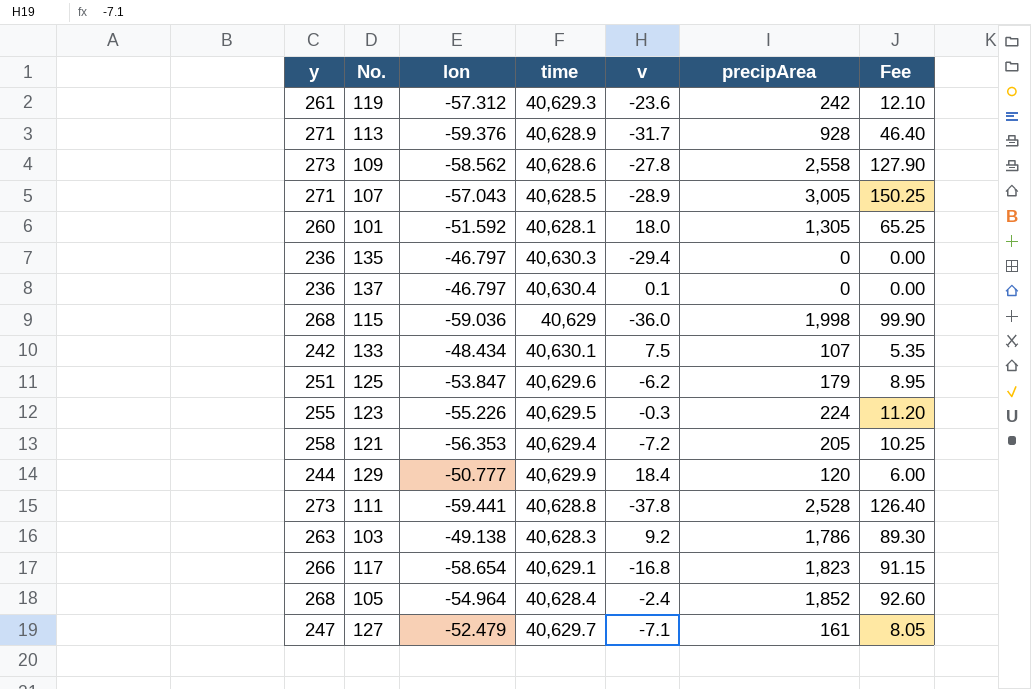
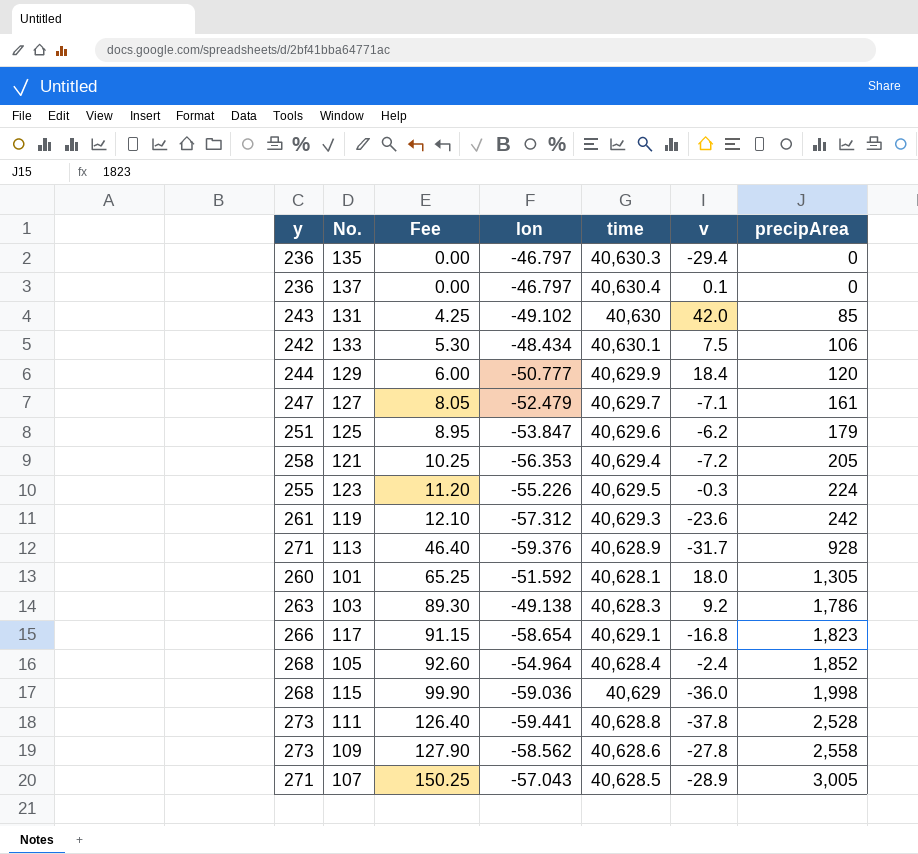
row order: none -> Fee ascending
column Fee | position: 7 -> 3
row 131: none -> 243 | 4.25 | -49.102 | 40,630 | 42.0 | 85
133 | Fee: 5.35 -> 5.30
133 | precipArea: 107 -> 106

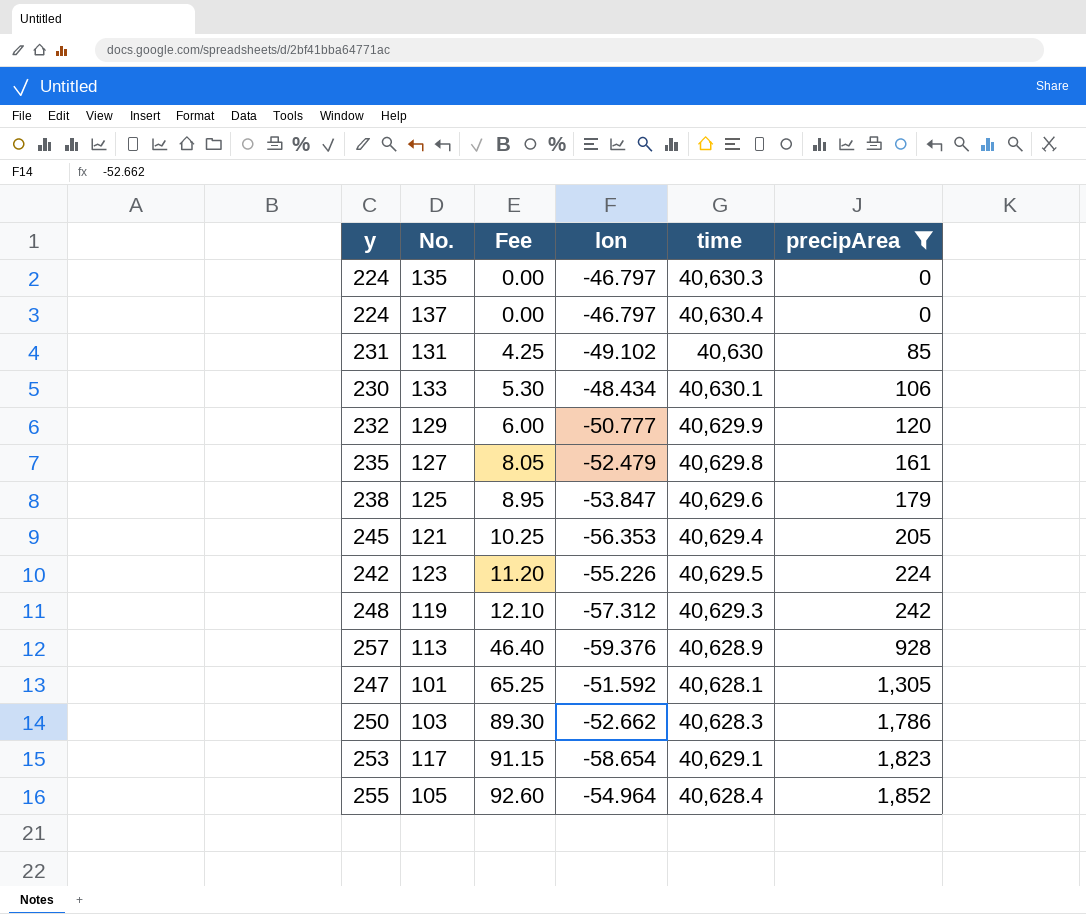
filter: none -> precipArea <= 1,852
column v | position: 6 -> none
135 | y: 236 -> 224
137 | y: 236 -> 224
131 | y: 243 -> 231
133 | y: 242 -> 230
129 | y: 244 -> 232
127 | y: 247 -> 235
127 | time: 40,629.7 -> 40,629.8
125 | y: 251 -> 238
121 | y: 258 -> 245
123 | y: 255 -> 242
119 | y: 261 -> 248
113 | y: 271 -> 257
101 | y: 260 -> 247
103 | y: 263 -> 250
103 | lon: -49.138 -> -52.662
117 | y: 266 -> 253
105 | y: 268 -> 255

